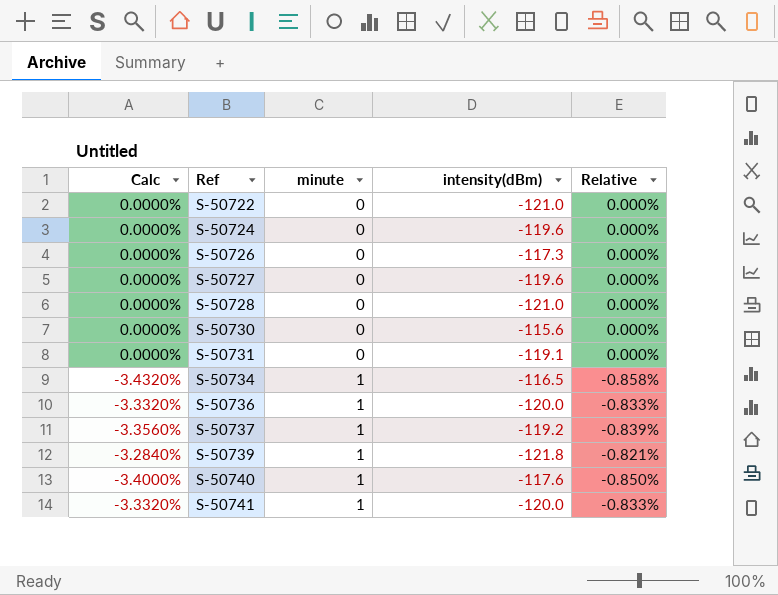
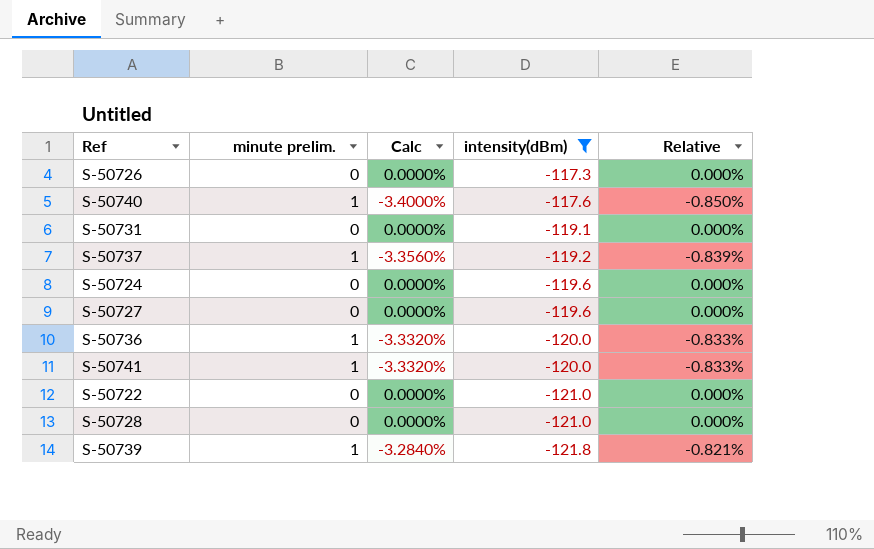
filter: none -> intensity(dBm) <= -117.3
row order: Ref ascending -> intensity(dBm) descending
column name: minute -> minute prelim.
column Calc | position: 1 -> 3

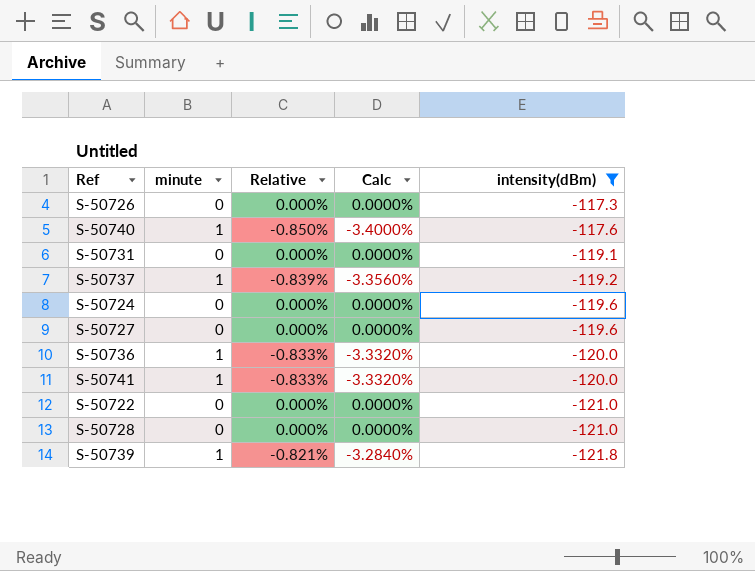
column name: minute prelim. -> minute
column Relative | position: 5 -> 3

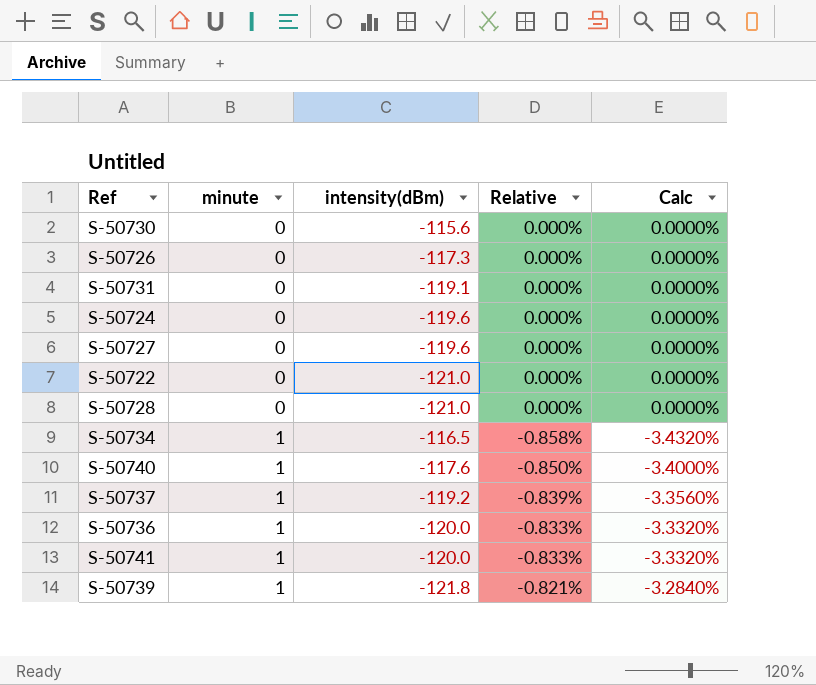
filter: intensity(dBm) <= -117.3 -> none
row order: intensity(dBm) descending -> minute ascending
column intensity(dBm) | position: 5 -> 3

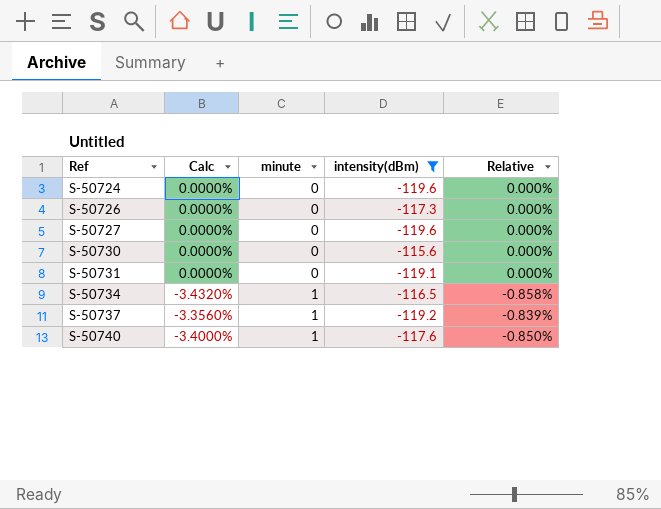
filter: none -> intensity(dBm) >= -119.6
row order: minute ascending -> Ref ascending
column Calc | position: 5 -> 2

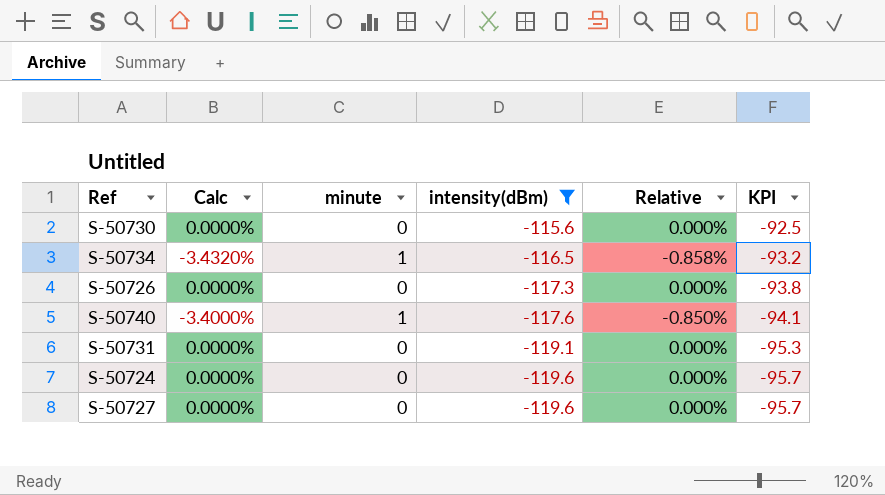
row order: Ref ascending -> intensity(dBm) descending
column KPI | formula: none -> [intensity(dBm)] * 0.8
row S-50737: -3.3560% | 1 | -119.2 | -0.839% -> none

